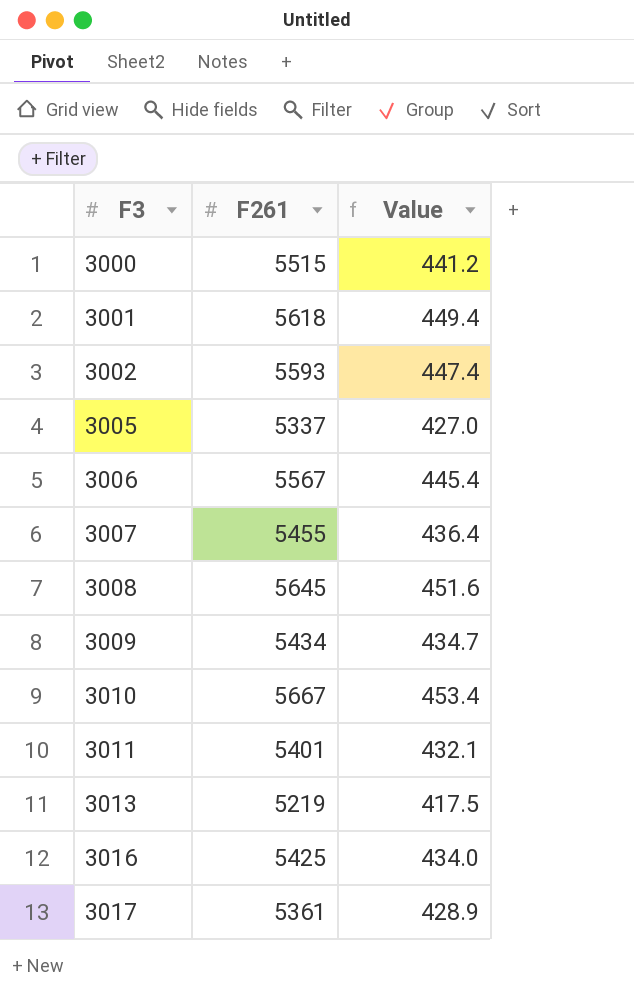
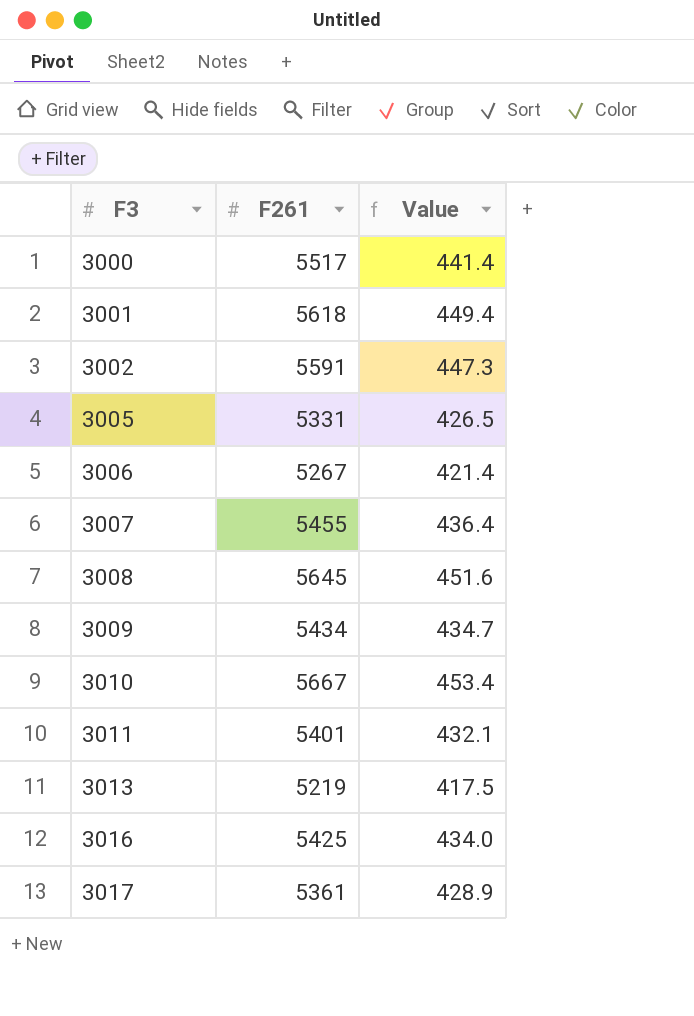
3000 | F261: 5515 -> 5517
3000 | Value: 441.2 -> 441.4
3002 | F261: 5593 -> 5591
3002 | Value: 447.4 -> 447.3
3005 | F261: 5337 -> 5331
3005 | Value: 427.0 -> 426.5
3006 | F261: 5567 -> 5267
3006 | Value: 445.4 -> 421.4

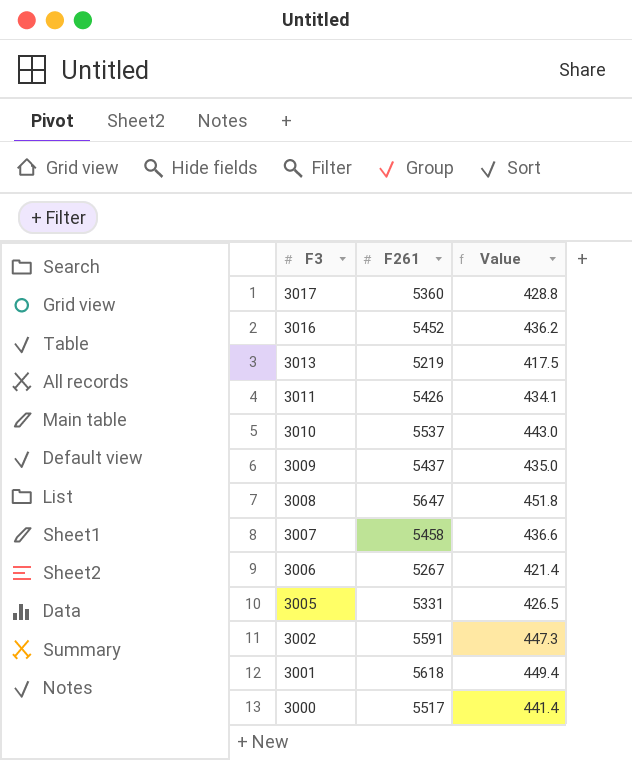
row order: F3 ascending -> F3 descending
3017 | F261: 5361 -> 5360
3017 | Value: 428.9 -> 428.8
3016 | F261: 5425 -> 5452
3016 | Value: 434.0 -> 436.2
3011 | F261: 5401 -> 5426
3011 | Value: 432.1 -> 434.1
3010 | F261: 5667 -> 5537
3010 | Value: 453.4 -> 443.0
3009 | F261: 5434 -> 5437
3009 | Value: 434.7 -> 435.0
3008 | F261: 5645 -> 5647
3008 | Value: 451.6 -> 451.8
3007 | F261: 5455 -> 5458
3007 | Value: 436.4 -> 436.6

